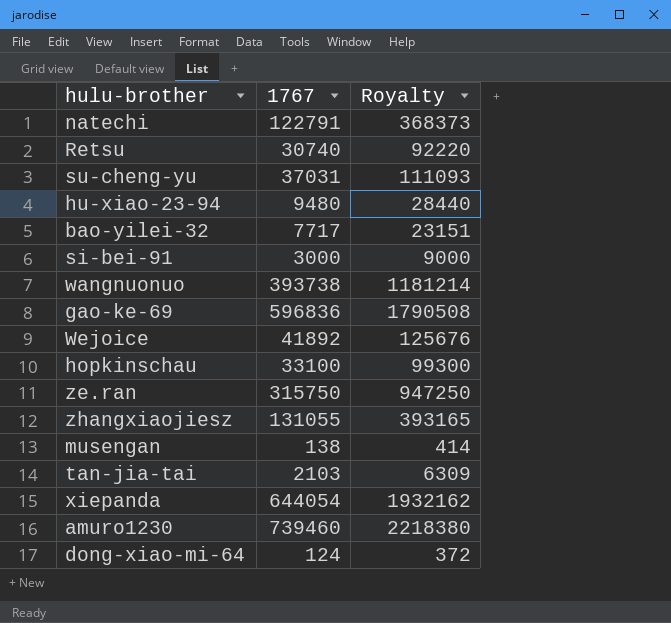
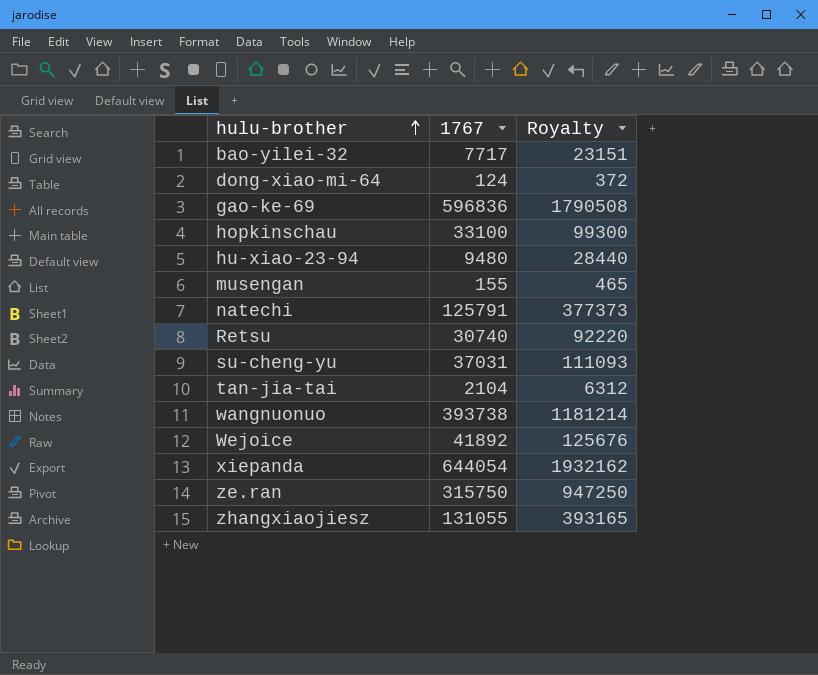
row order: none -> hulu-brother ascending
row si-bei-91: 3000 | 9000 -> none
row amuro1230: 739460 | 2218380 -> none
musengan | 1767: 138 -> 155
musengan | Royalty: 414 -> 465
natechi | 1767: 122791 -> 125791
natechi | Royalty: 368373 -> 377373
tan-jia-tai | 1767: 2103 -> 2104
tan-jia-tai | Royalty: 6309 -> 6312

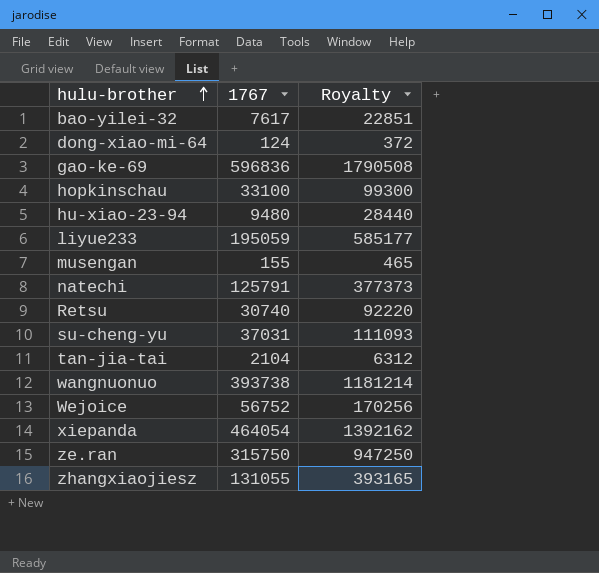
bao-yilei-32 | 1767: 7717 -> 7617
bao-yilei-32 | Royalty: 23151 -> 22851
row liyue233: none -> 195059 | 585177
Wejoice | 1767: 41892 -> 56752
Wejoice | Royalty: 125676 -> 170256
xiepanda | 1767: 644054 -> 464054
xiepanda | Royalty: 1932162 -> 1392162

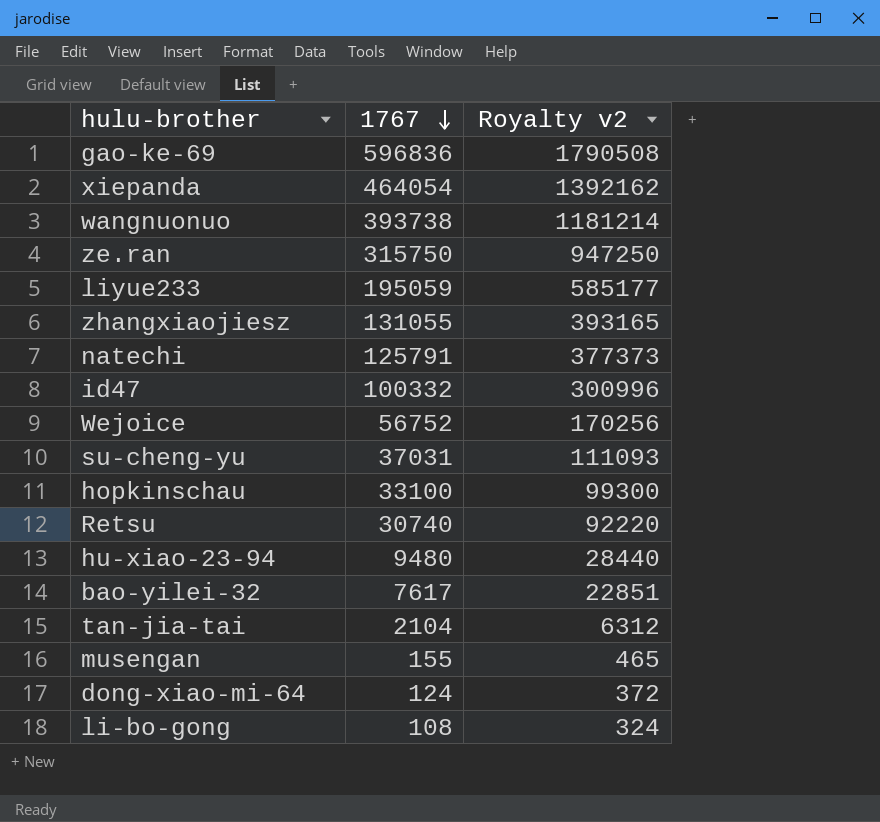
row order: hulu-brother ascending -> 1767 descending
column name: Royalty -> Royalty v2
row id47: none -> 100332 | 300996
row li-bo-gong: none -> 108 | 324

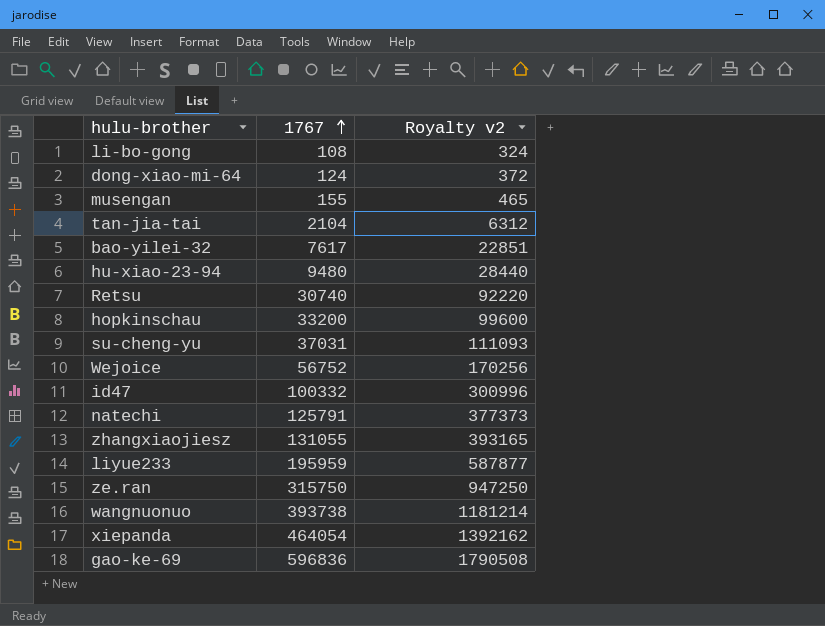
row order: 1767 descending -> 1767 ascending
hopkinschau | 1767: 33100 -> 33200
hopkinschau | Royalty v2: 99300 -> 99600
liyue233 | 1767: 195059 -> 195959
liyue233 | Royalty v2: 585177 -> 587877

